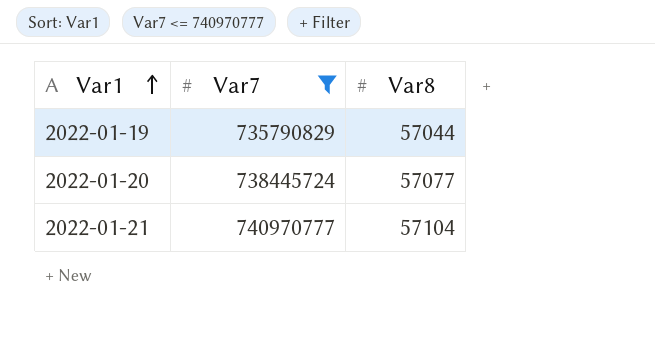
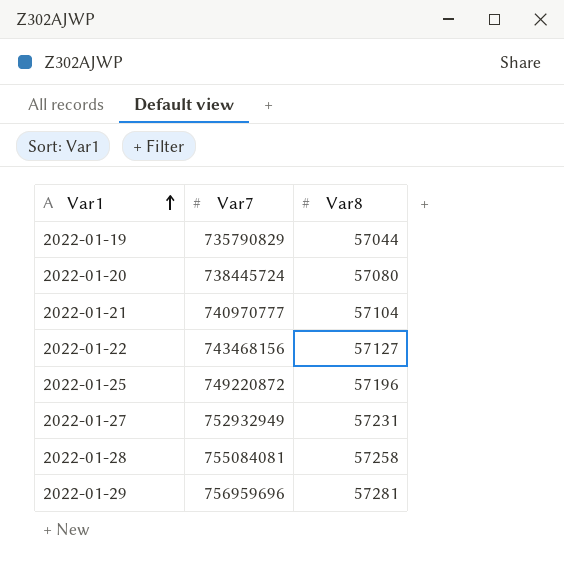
filter: Var7 <= 740970777 -> none
2022-01-20 | Var8: 57077 -> 57080

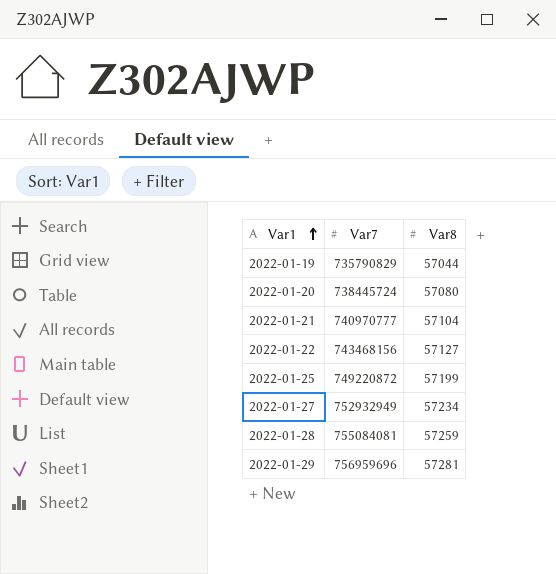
2022-01-25 | Var8: 57196 -> 57199
2022-01-27 | Var8: 57231 -> 57234
2022-01-28 | Var8: 57258 -> 57259

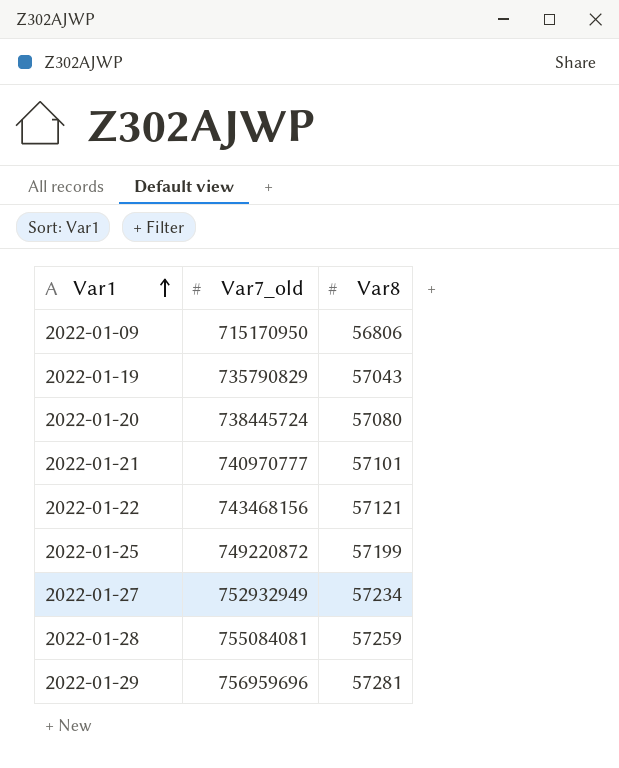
column name: Var7 -> Var7_old
row 2022-01-09: none -> 715170950 | 56806
2022-01-19 | Var8: 57044 -> 57043
2022-01-21 | Var8: 57104 -> 57101
2022-01-22 | Var8: 57127 -> 57121

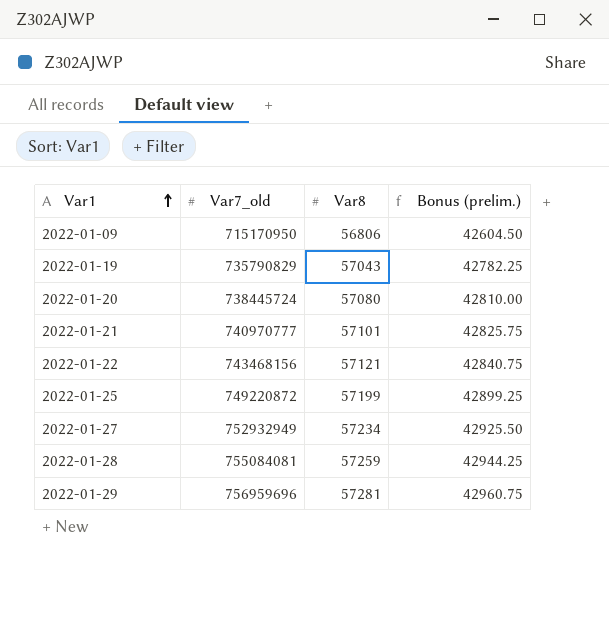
column Bonus (prelim.) | formula: none -> [Var8] * 0.75

